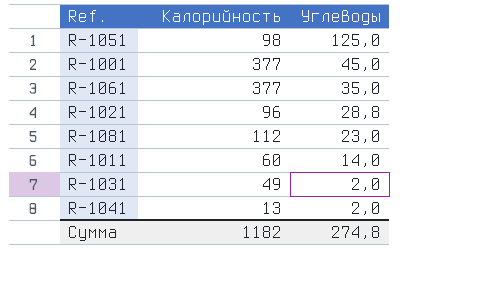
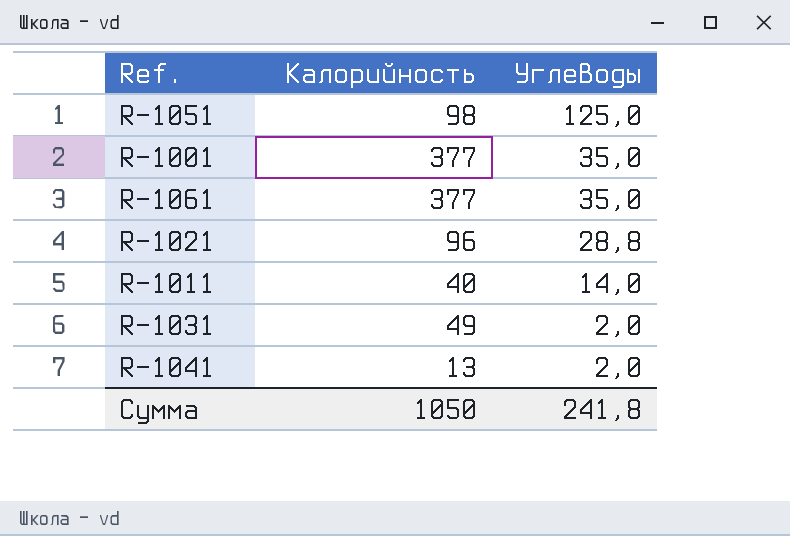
row R-1081: 112 | 23,0 -> none
R-1001 | Углеводы: 45,0 -> 35,0
R-1011 | Калорийность: 60 -> 40
Сумма | Калорийность: 1182 -> 1050
Сумма | Углеводы: 274,8 -> 241,8

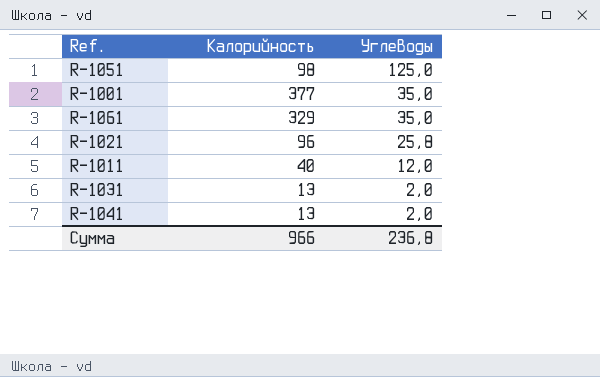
R-1061 | Калорийность: 377 -> 329
R-1021 | Углеводы: 28,8 -> 25,8
R-1011 | Углеводы: 14,0 -> 12,0
R-1031 | Калорийность: 49 -> 13
Сумма | Калорийность: 1050 -> 966
Сумма | Углеводы: 241,8 -> 236,8

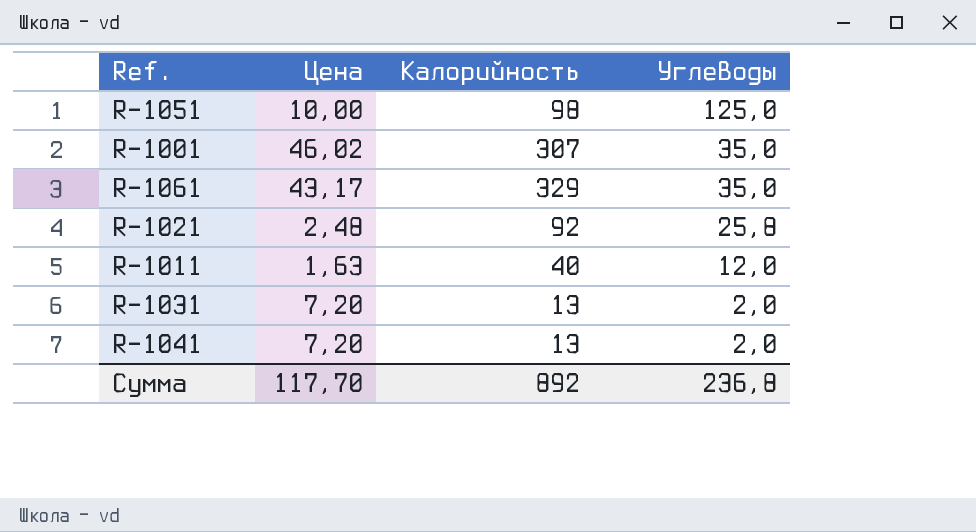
column Цена | position: none -> 2
R-1001 | Калорийность: 377 -> 307
R-1021 | Калорийность: 96 -> 92
Сумма | Калорийность: 966 -> 892

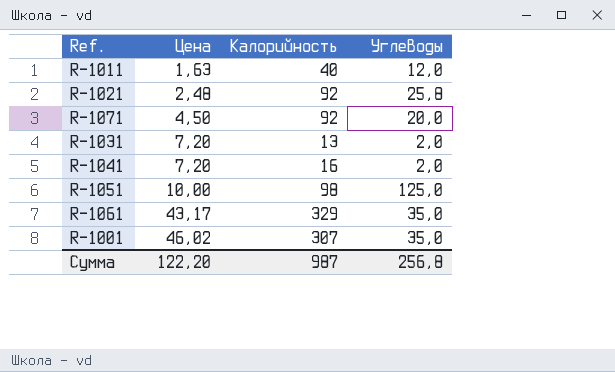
row order: Углеводы descending -> Цена ascending
row R-1071: none -> 4,50 | 92 | 20,0
R-1041 | Калорийность: 13 -> 16
Сумма | Цена: 117,70 -> 122,20
Сумма | Калорийность: 892 -> 987
Сумма | Углеводы: 236,8 -> 256,8

